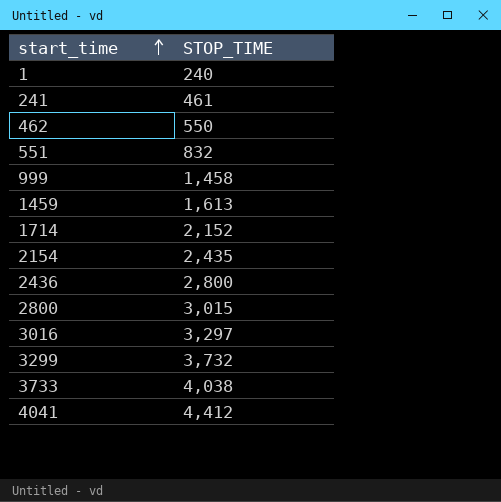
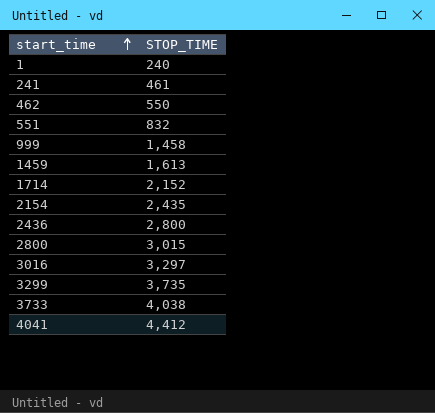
3299 | STOP_TIME: 3,732 -> 3,735

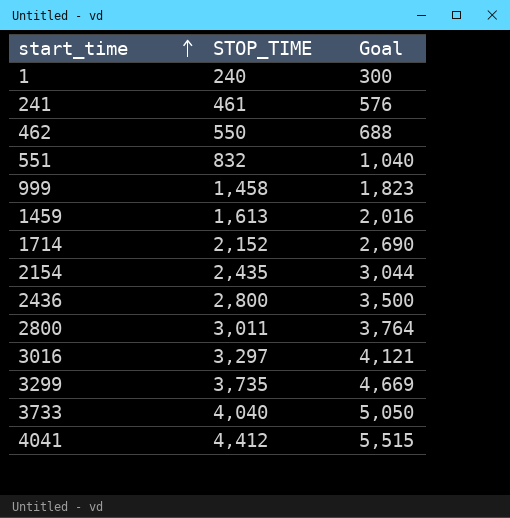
column Goal | formula: none -> [STOP_TIME] * 1.25
2800 | STOP_TIME: 3,015 -> 3,011
3733 | STOP_TIME: 4,038 -> 4,040

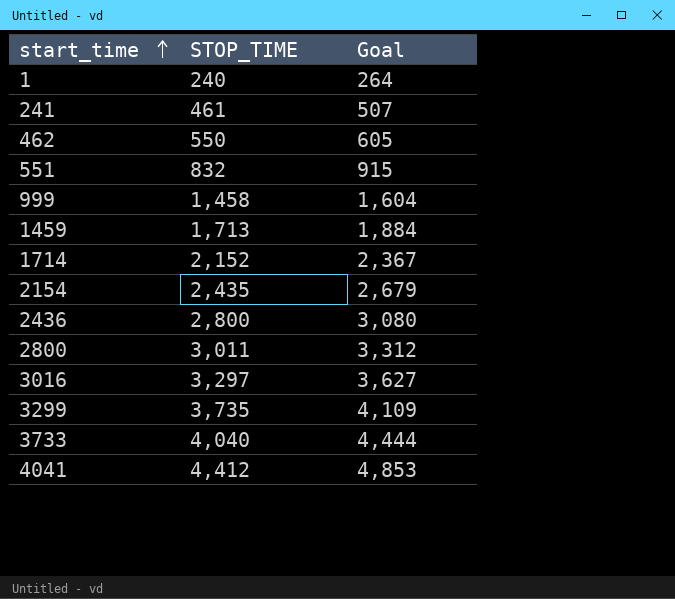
column Goal | formula: [STOP_TIME] * 1.25 -> [STOP_TIME] * 1.1
1459 | STOP_TIME: 1,613 -> 1,713

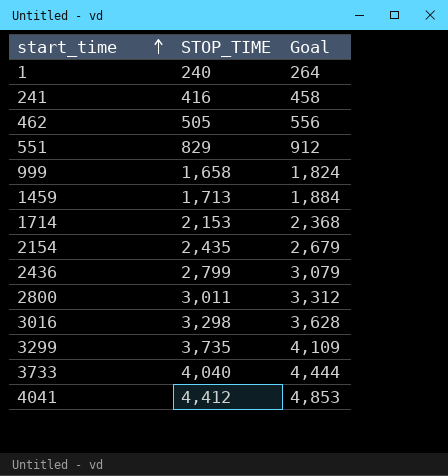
241 | STOP_TIME: 461 -> 416
241 | Goal: 507 -> 458
462 | STOP_TIME: 550 -> 505
462 | Goal: 605 -> 556
551 | STOP_TIME: 832 -> 829
551 | Goal: 915 -> 912
999 | STOP_TIME: 1,458 -> 1,658
999 | Goal: 1,604 -> 1,824
1714 | STOP_TIME: 2,152 -> 2,153
1714 | Goal: 2,367 -> 2,368
2436 | STOP_TIME: 2,800 -> 2,799
2436 | Goal: 3,080 -> 3,079
3016 | STOP_TIME: 3,297 -> 3,298
3016 | Goal: 3,627 -> 3,628

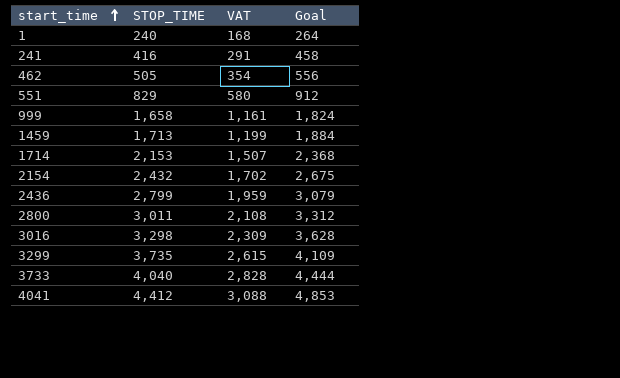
column VAT | formula: none -> [STOP_TIME] * 0.7
2154 | STOP_TIME: 2,435 -> 2,432
2154 | Goal: 2,679 -> 2,675

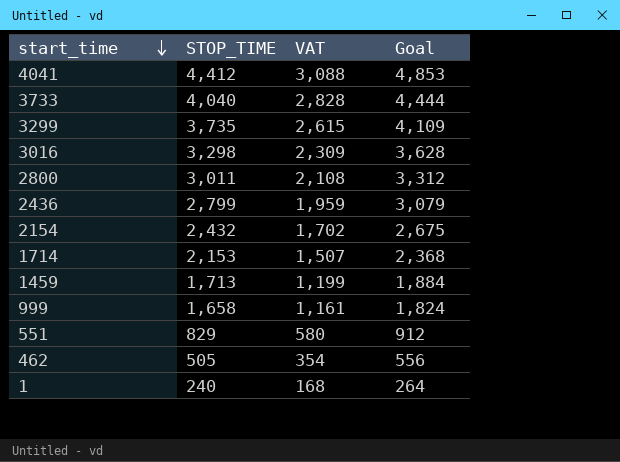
row order: start_time ascending -> start_time descending
row 241: 416 | 291 | 458 -> none

